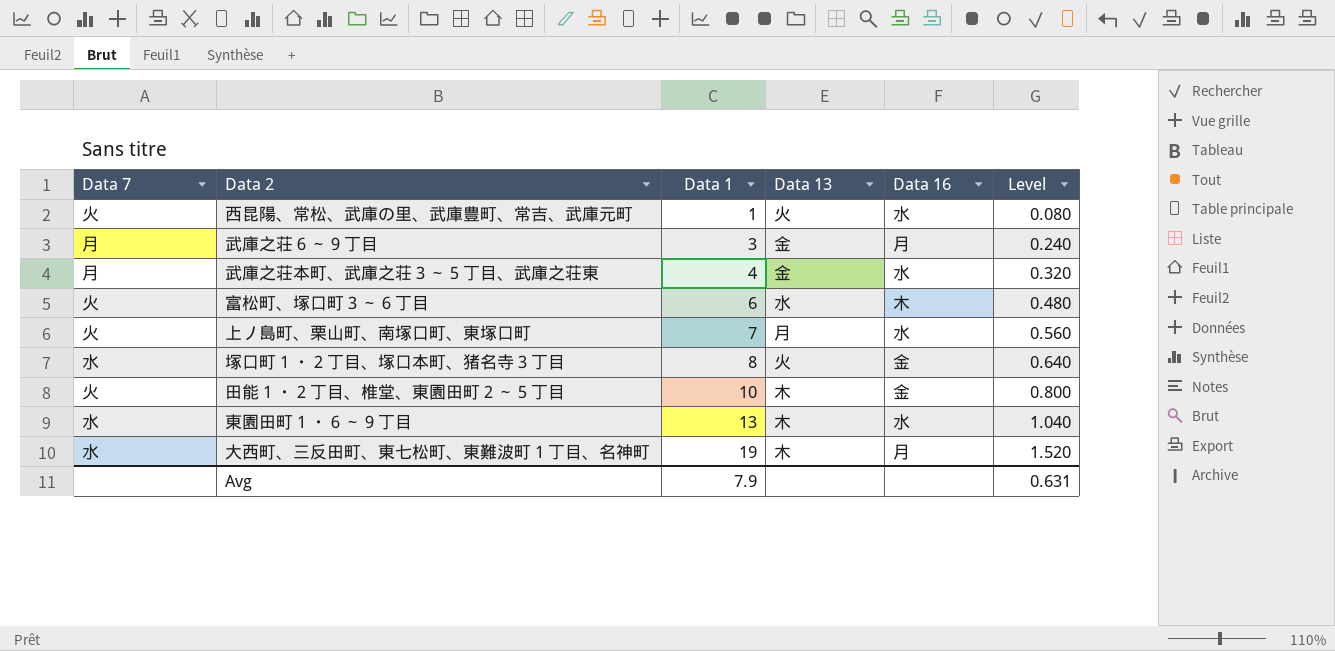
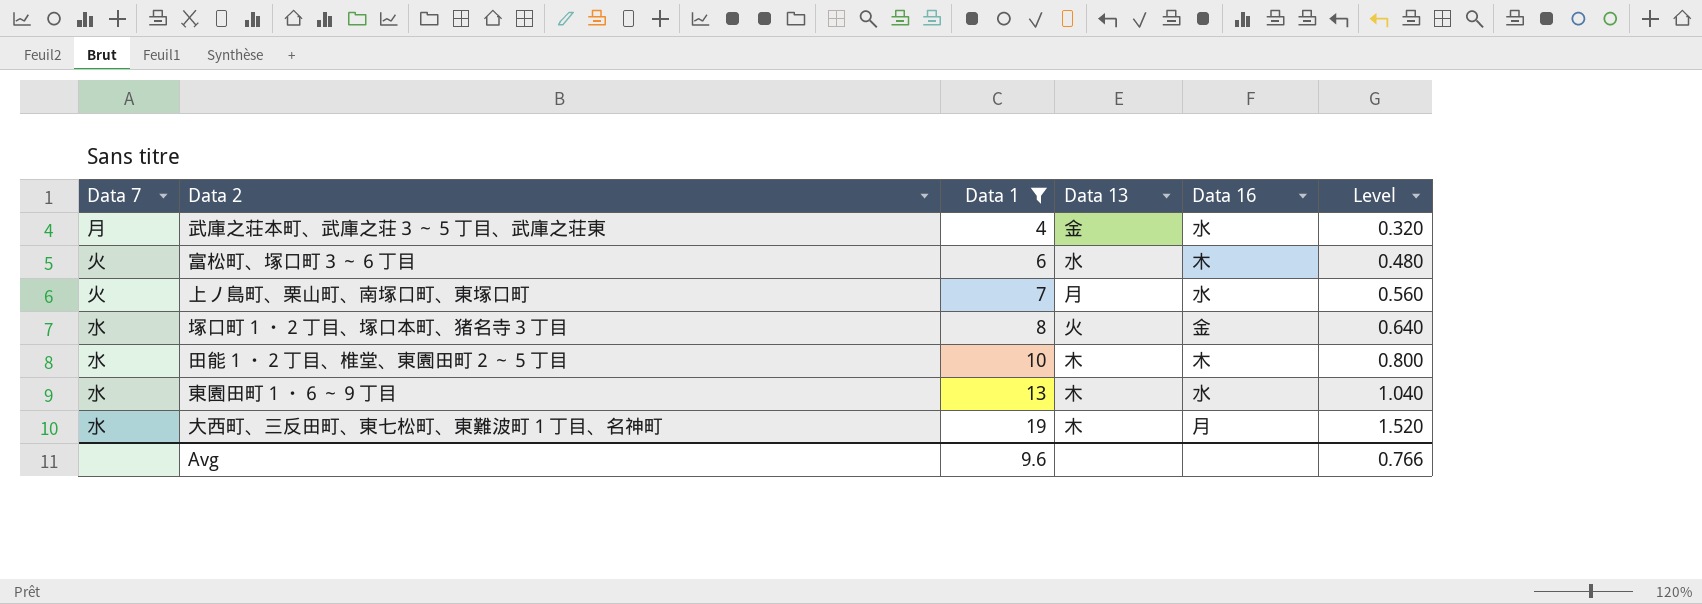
filter: none -> Data 1 >= 4
田能１・２丁目、椎堂、東園田町２～５丁目 | Data 7: 火 -> 水
田能１・２丁目、椎堂、東園田町２～５丁目 | Data 16: 金 -> 木
Avg | Data 1: 7.9 -> 9.6
Avg | Level: 0.631 -> 0.766

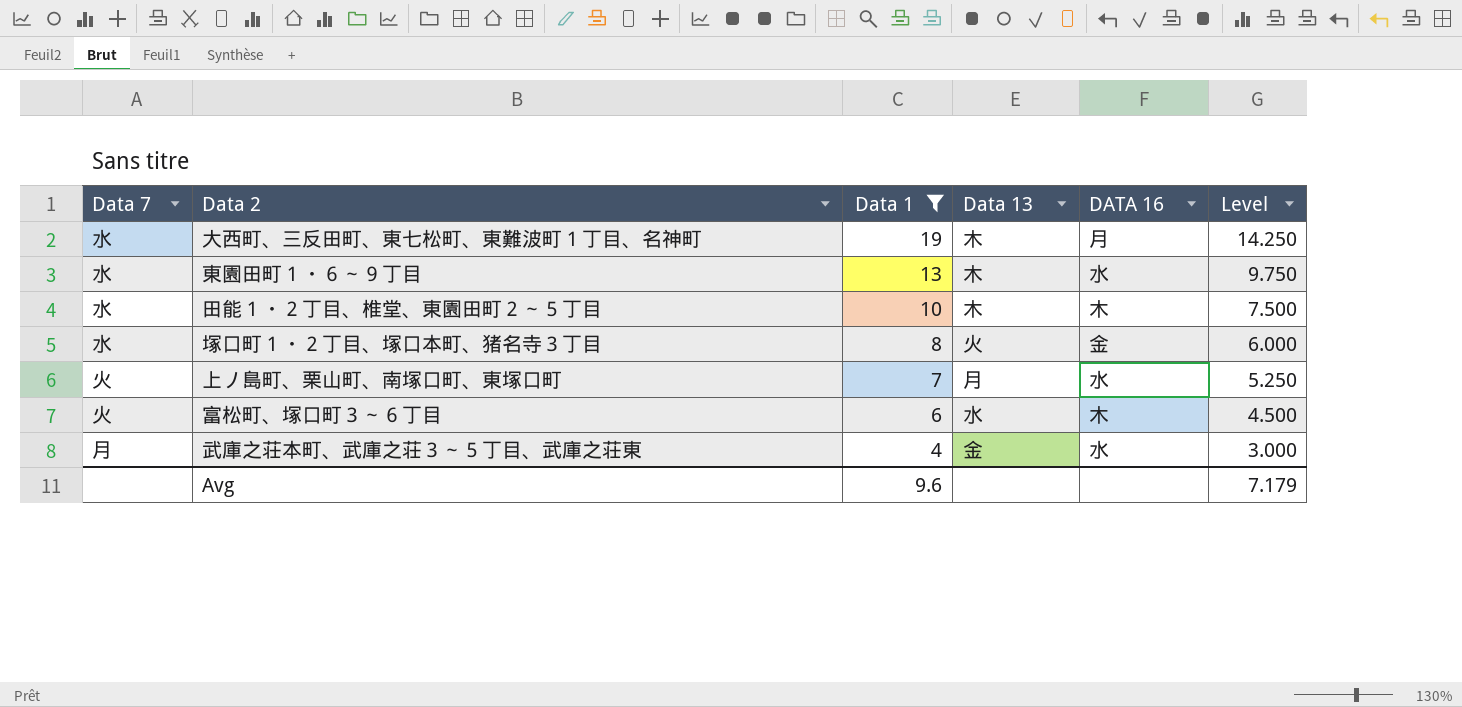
row order: Data 1 ascending -> Data 1 descending
column name: Data 16 -> DATA 16
column Level | formula: [Data 1] * 0.08 -> [Data 1] * 0.75
Avg | Level: 0.766 -> 7.179

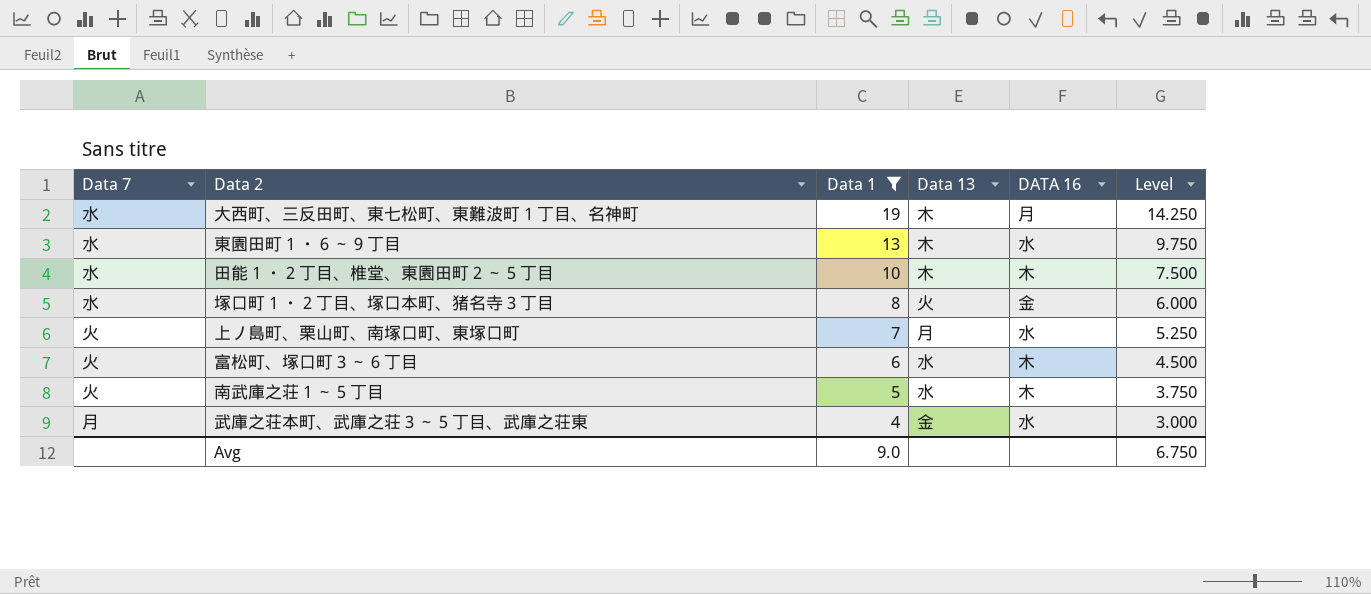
row 南武庫之荘１～５丁目: none -> 火 | 5 | 水 | 木 | 3.750
Avg | Data 1: 9.6 -> 9.0
Avg | Level: 7.179 -> 6.750

